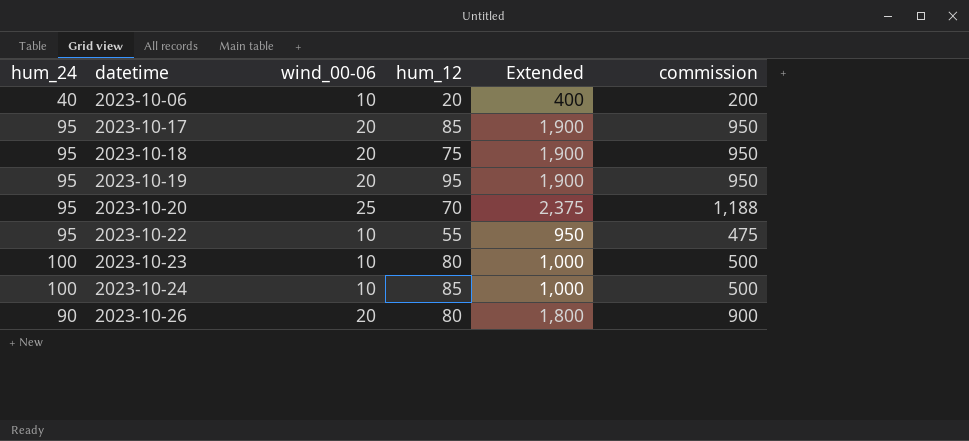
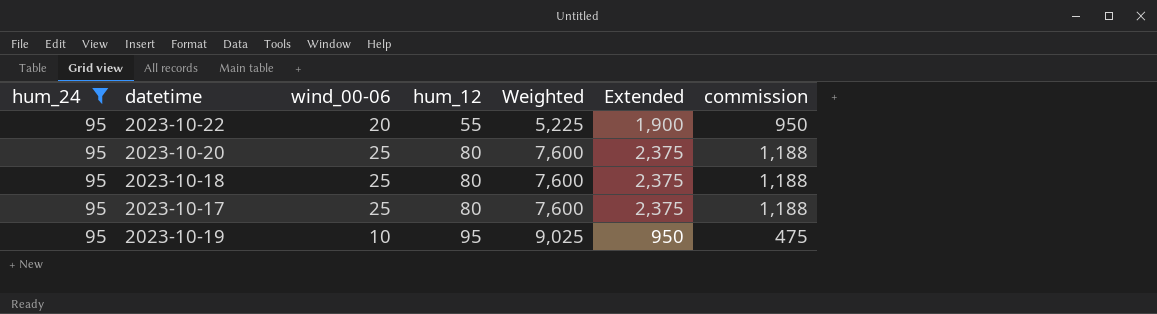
filter: none -> hum_24 = 95
row order: datetime ascending -> hum_12 ascending
column Weighted | formula: none -> [hum_24] * [hum_12]
2023-10-22 | wind_00-06: 10 -> 20
2023-10-22 | Extended: 950 -> 1,900
2023-10-22 | commission: 475 -> 950
2023-10-20 | hum_12: 70 -> 80
2023-10-18 | wind_00-06: 20 -> 25
2023-10-18 | hum_12: 75 -> 80
2023-10-18 | Extended: 1,900 -> 2,375
2023-10-18 | commission: 950 -> 1,188
2023-10-17 | wind_00-06: 20 -> 25
2023-10-17 | hum_12: 85 -> 80
2023-10-17 | Extended: 1,900 -> 2,375
2023-10-17 | commission: 950 -> 1,188
2023-10-19 | wind_00-06: 20 -> 10
2023-10-19 | Extended: 1,900 -> 950
2023-10-19 | commission: 950 -> 475

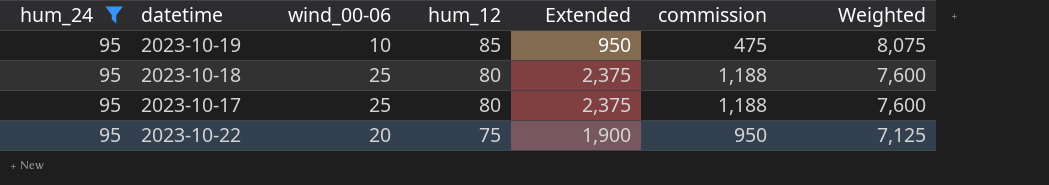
row order: hum_12 ascending -> hum_12 descending
column Weighted | position: 5 -> 7
row 2023-10-20: 95 | 25 | 80 | 7,600 | 2,375 | 1,188 -> none
2023-10-19 | hum_12: 95 -> 85
2023-10-19 | Weighted: 9,025 -> 8,075
2023-10-22 | hum_12: 55 -> 75
2023-10-22 | Weighted: 5,225 -> 7,125

